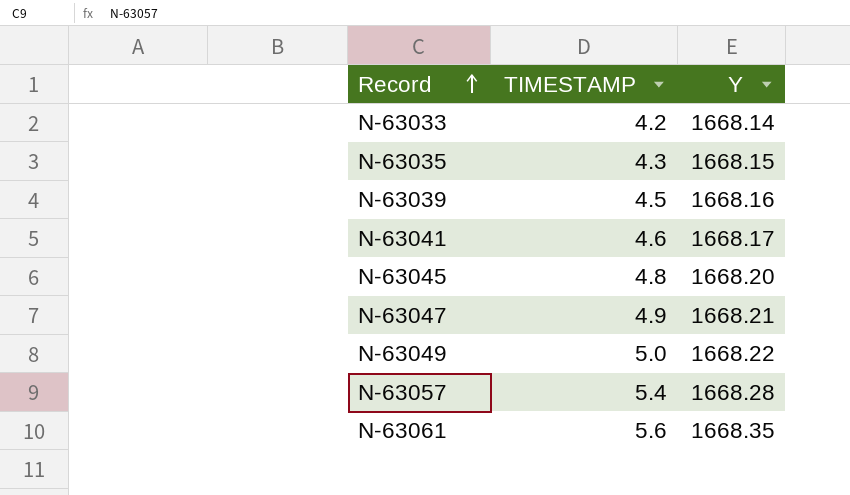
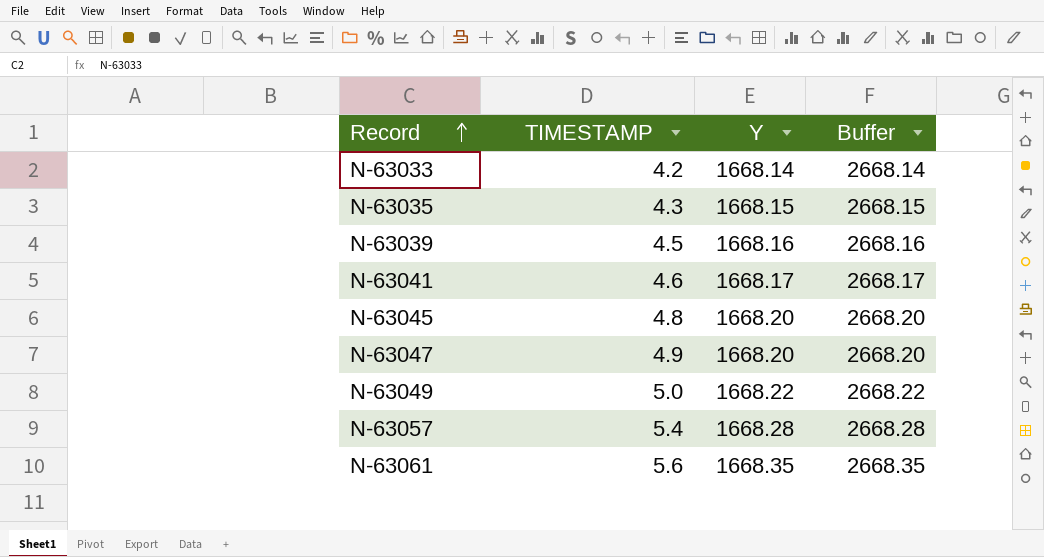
column Buffer | formula: none -> [Y] + 1000
N-63047 | Y: 1668.21 -> 1668.20

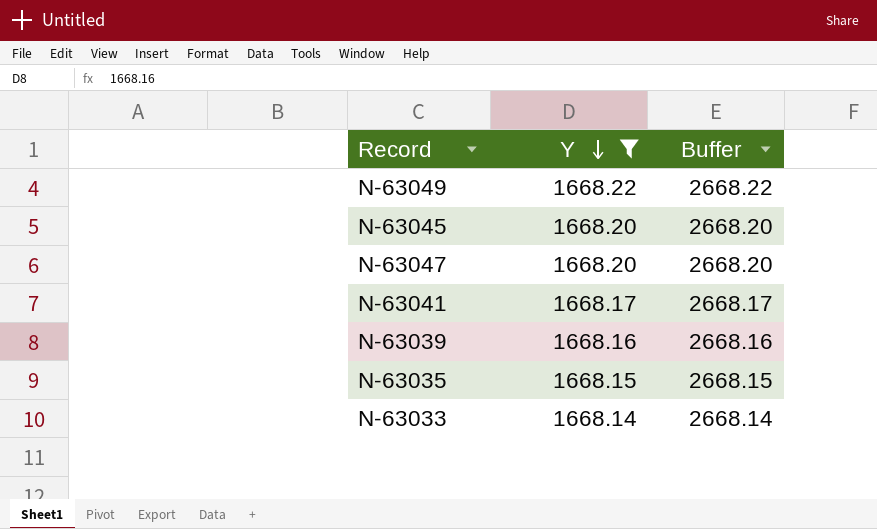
filter: none -> Y <= 1668.22
row order: Record ascending -> Y descending
column TIMESTAMP | position: 2 -> none

